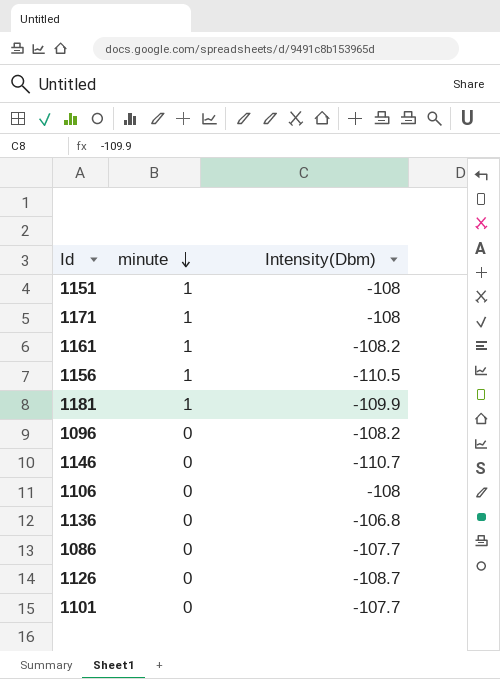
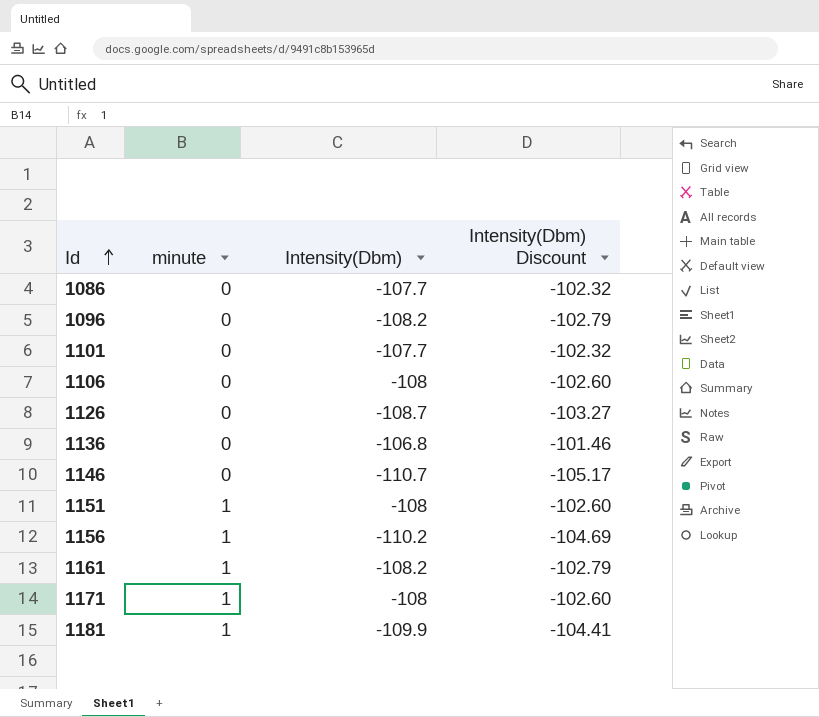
row order: minute descending -> Id ascending
column Intensity(Dbm) Discount | formula: none -> [Intensity(Dbm)] * 0.95
1156 | Intensity(Dbm): -110.5 -> -110.2

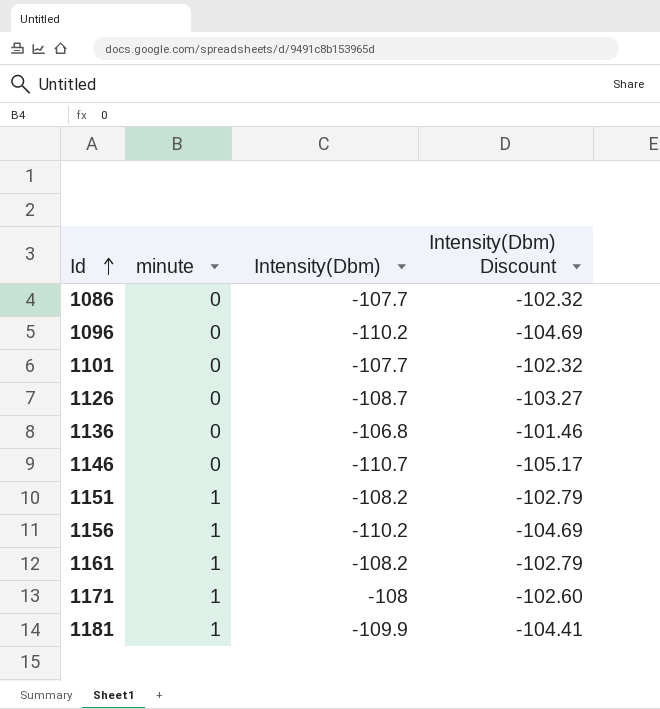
row 1106: 0 | -108 | -102.60 -> none
1096 | Intensity(Dbm): -108.2 -> -110.2
1096 | Intensity(Dbm) Discount: -102.79 -> -104.69
1151 | Intensity(Dbm): -108 -> -108.2
1151 | Intensity(Dbm) Discount: -102.60 -> -102.79

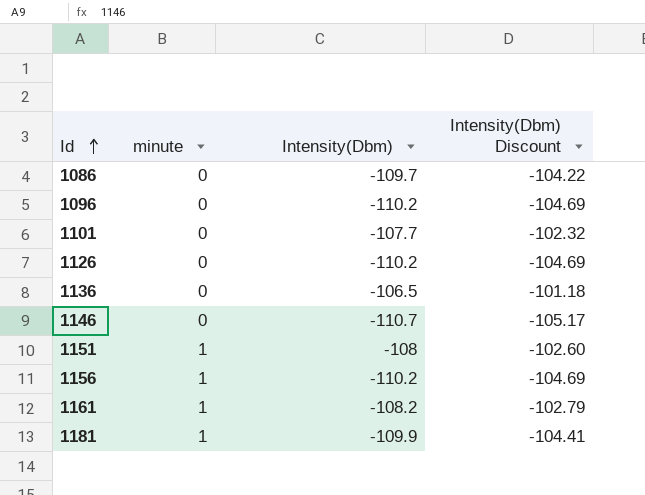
row 1171: 1 | -108 | -102.60 -> none
1086 | Intensity(Dbm): -107.7 -> -109.7
1086 | Intensity(Dbm) Discount: -102.32 -> -104.22
1126 | Intensity(Dbm): -108.7 -> -110.2
1126 | Intensity(Dbm) Discount: -103.27 -> -104.69
1136 | Intensity(Dbm): -106.8 -> -106.5
1136 | Intensity(Dbm) Discount: -101.46 -> -101.18
1151 | Intensity(Dbm): -108.2 -> -108
1151 | Intensity(Dbm) Discount: -102.79 -> -102.60

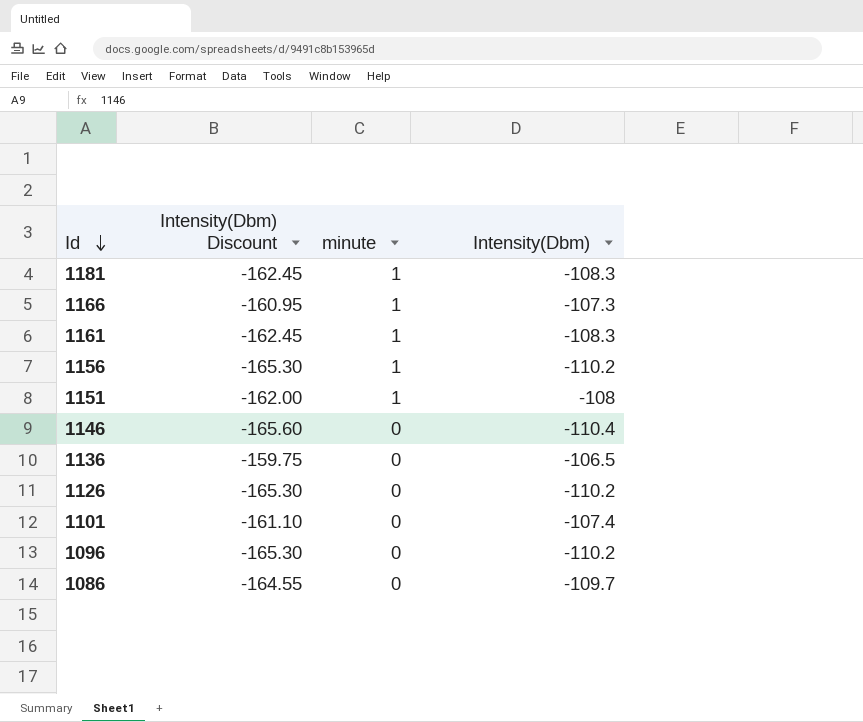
row order: Id ascending -> Id descending
column Intensity(Dbm) Discount | formula: [Intensity(Dbm)] * 0.95 -> [Intensity(Dbm)] * 1.5
column Intensity(Dbm) Discount | position: 4 -> 2
1181 | Intensity(Dbm): -109.9 -> -108.3
row 1166: none -> -160.95 | 1 | -107.3
1161 | Intensity(Dbm): -108.2 -> -108.3
1146 | Intensity(Dbm): -110.7 -> -110.4
1101 | Intensity(Dbm): -107.7 -> -107.4

